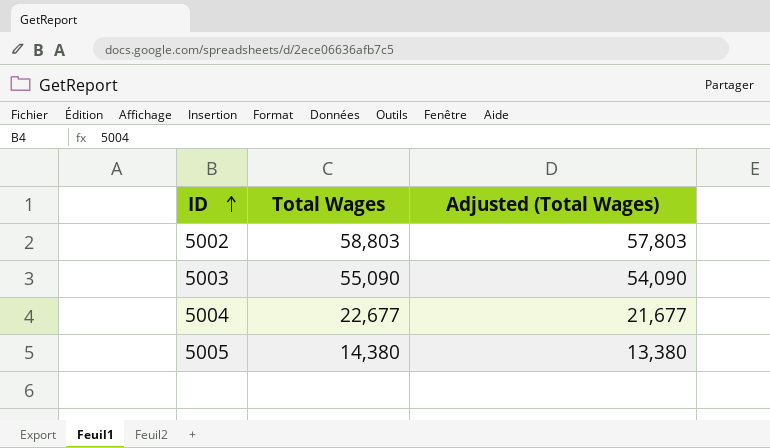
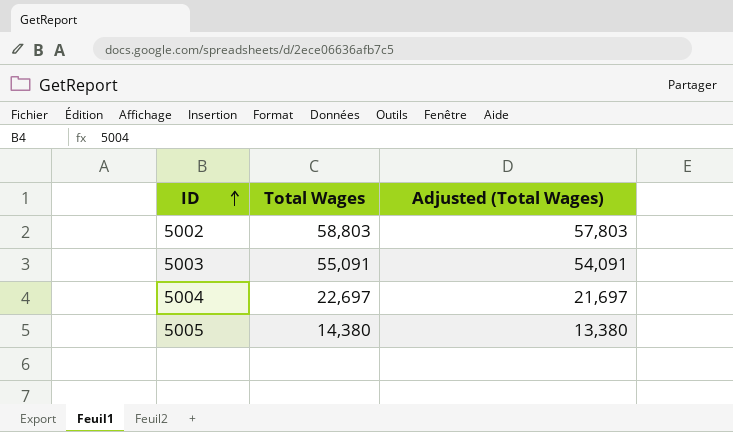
5003 | Total Wages: 55,090 -> 55,091
5003 | Adjusted (Total Wages): 54,090 -> 54,091
5004 | Total Wages: 22,677 -> 22,697
5004 | Adjusted (Total Wages): 21,677 -> 21,697

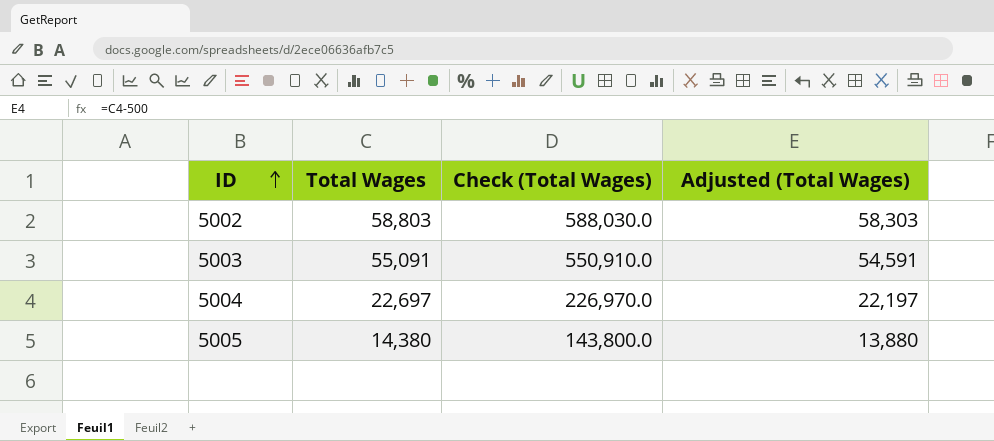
column Check (Total Wages) | formula: none -> [Total Wages] * 10
column Adjusted (Total Wages) | formula: [Total Wages] - 1000 -> [Total Wages] - 500

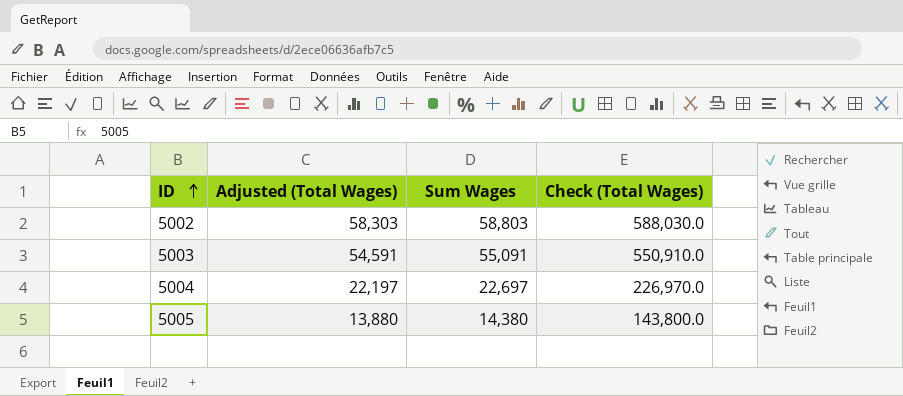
column Adjusted (Total Wages) | position: 4 -> 2
column name: Total Wages -> Sum Wages

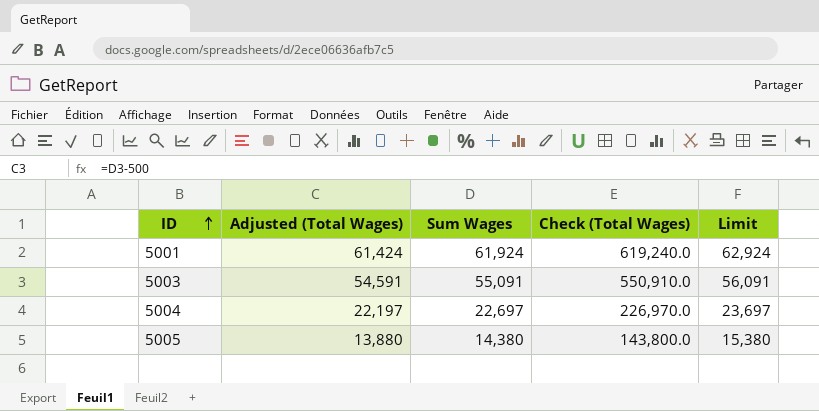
column Limit | formula: none -> [Sum Wages] + 1000
row 5002: 58,303 | 58,803 | 588,030.0 -> none
row 5001: none -> 61,424 | 61,924 | 619,240.0 | 62,924

